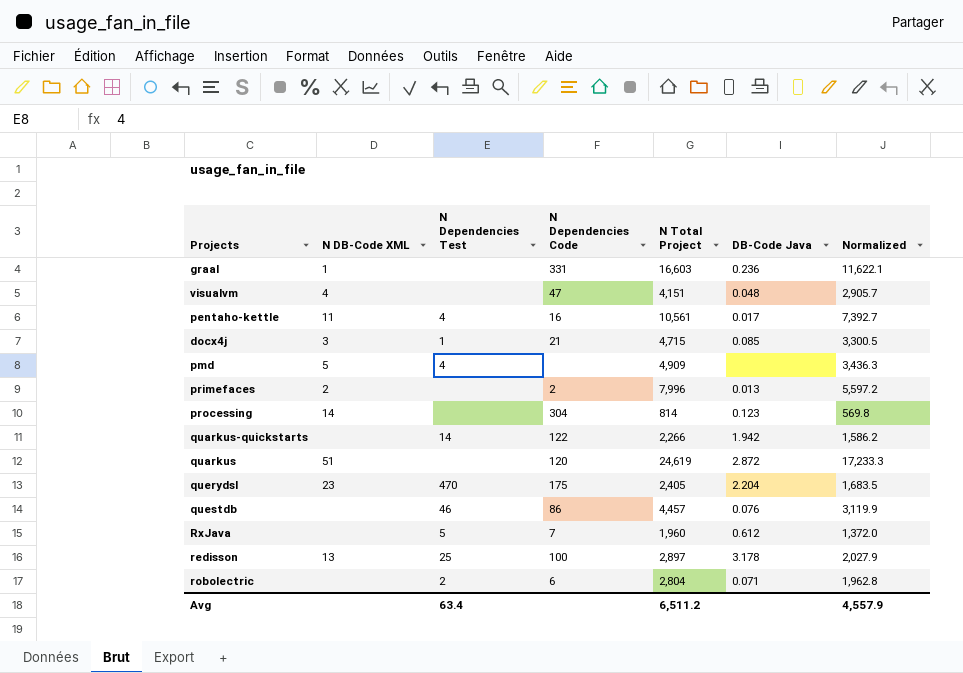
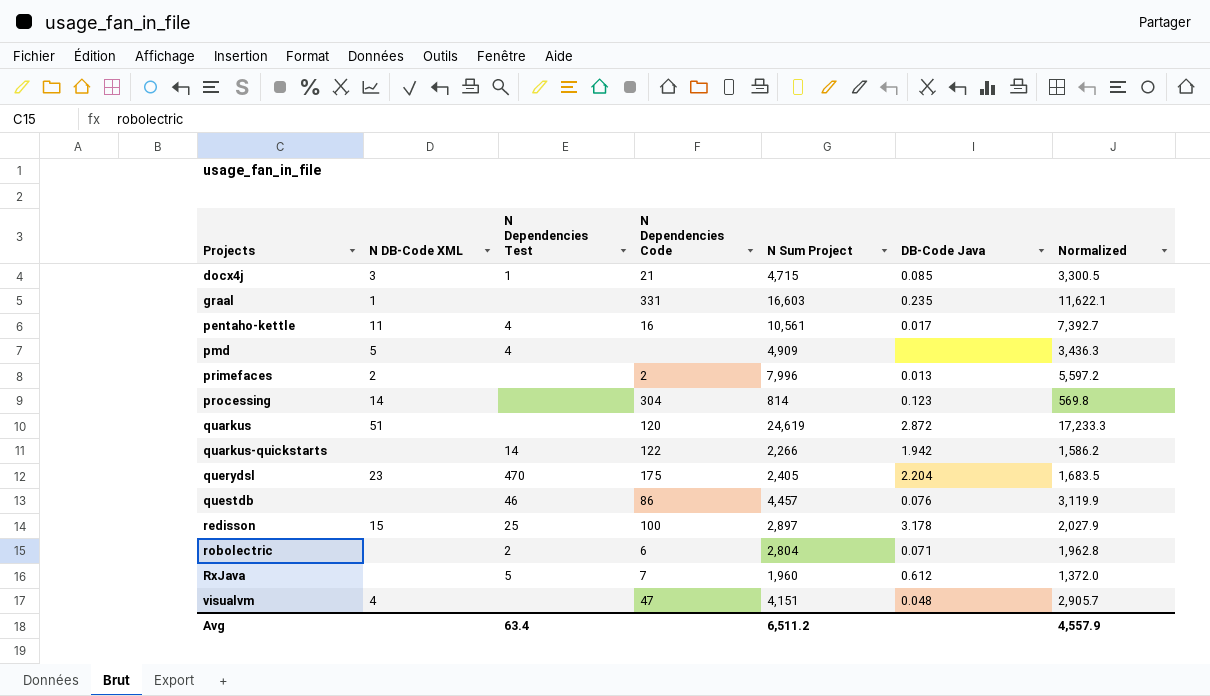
row order: none -> Projects ascending
column name: N Total Project -> N Sum Project
graal | DB-Code Java: 0.236 -> 0.235
redisson | N DB-Code XML: 13 -> 15

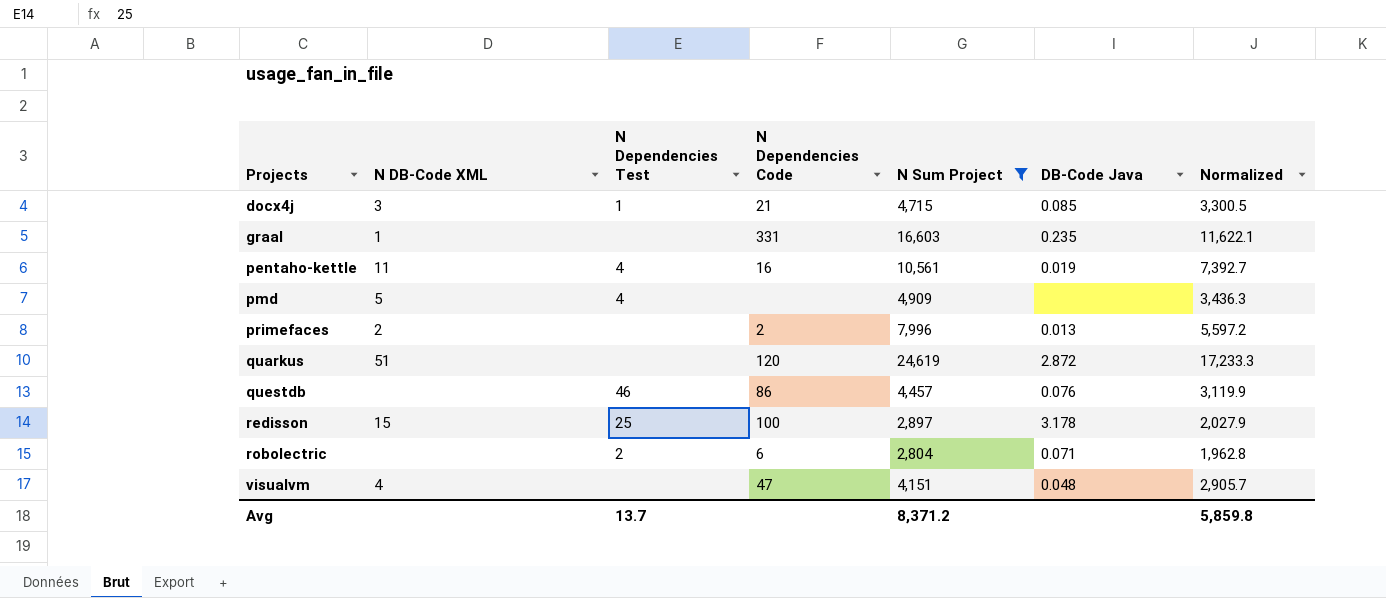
filter: none -> N Sum Project >= 2,804
pentaho-kettle | DB-Code Java: 0.017 -> 0.019
Avg | N Dependencies Test: 63.4 -> 13.7
Avg | N Sum Project: 6,511.2 -> 8,371.2
Avg | Normalized: 4,557.9 -> 5,859.8

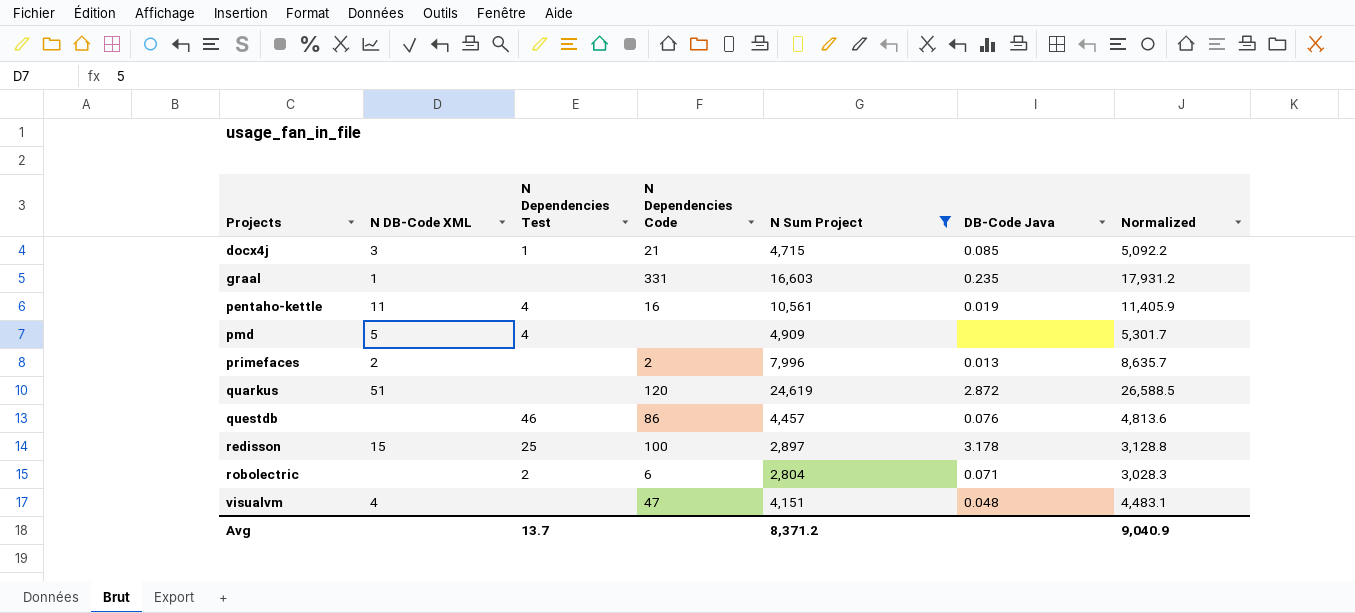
column Normalized | formula: [N Sum Project] * 0.7 -> [N Sum Project] * 1.08
Avg | Normalized: 5,859.8 -> 9,040.9

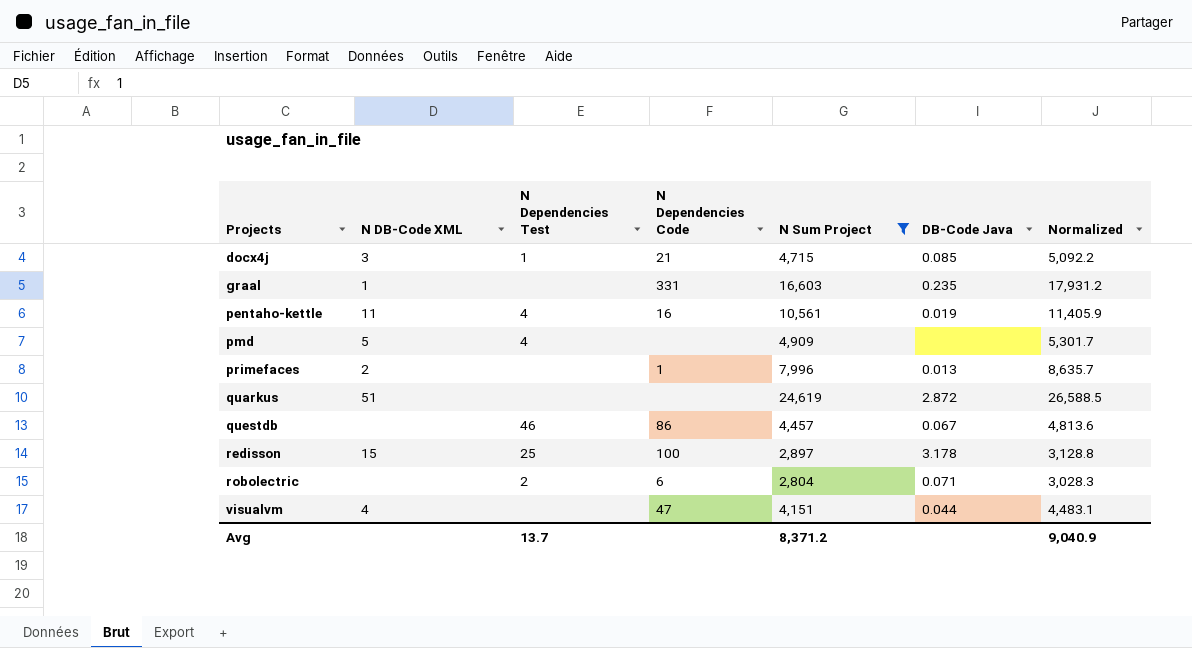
primefaces | N Dependencies Code: 2 -> 1
quarkus | N Dependencies Code: 120 -> none
questdb | DB-Code Java: 0.076 -> 0.067
visualvm | DB-Code Java: 0.048 -> 0.044

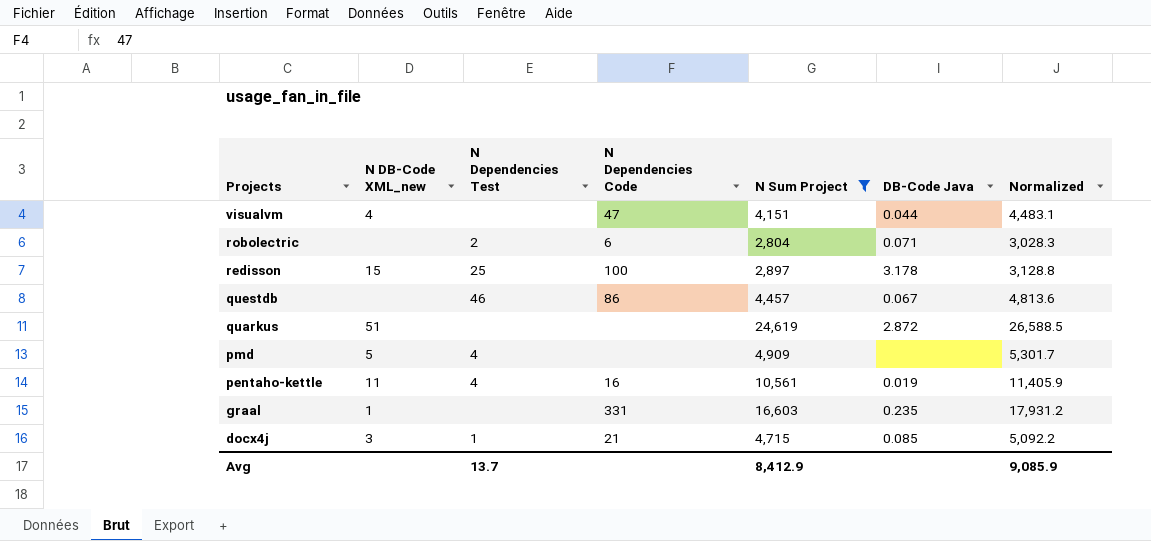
row order: Projects ascending -> Projects descending
column name: N DB-Code XML -> N DB-Code XML_new
row primefaces: 2 | none | 1 | 7,996 | 0.013 | 8,635.7 -> none
Avg | N Sum Project: 8,371.2 -> 8,412.9
Avg | Normalized: 9,040.9 -> 9,085.9

